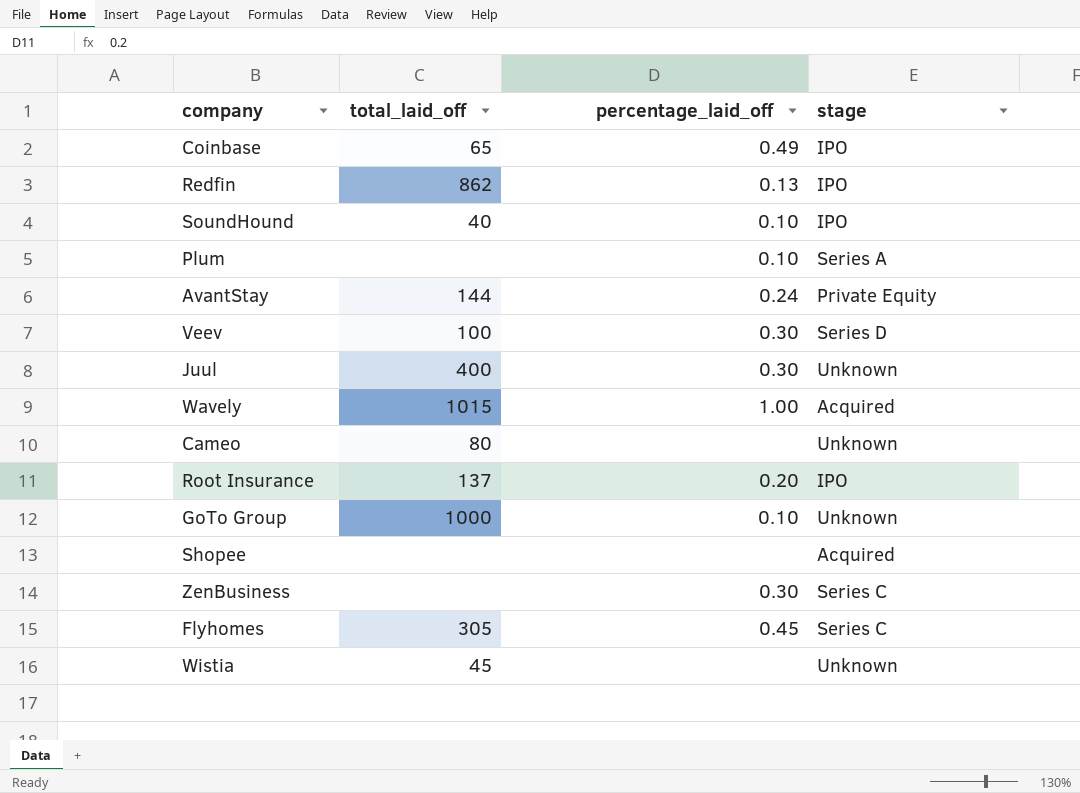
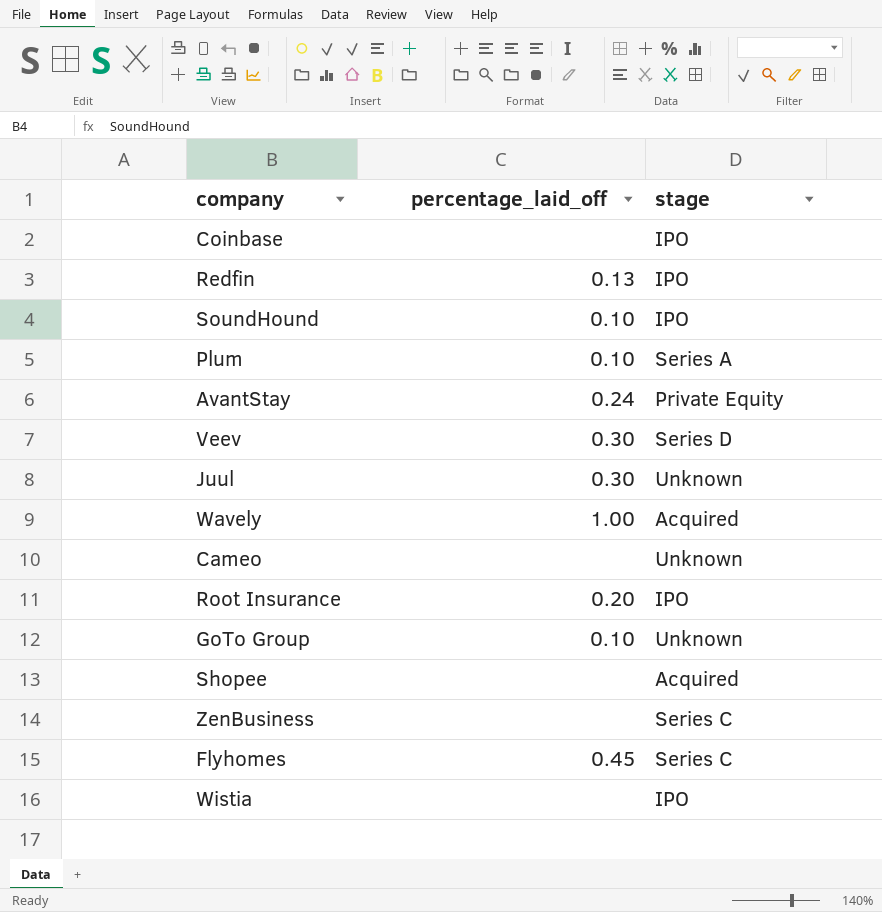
column total_laid_off | position: 2 -> none
Coinbase | percentage_laid_off: 0.49 -> none
ZenBusiness | percentage_laid_off: 0.30 -> none
Wistia | stage: Unknown -> IPO

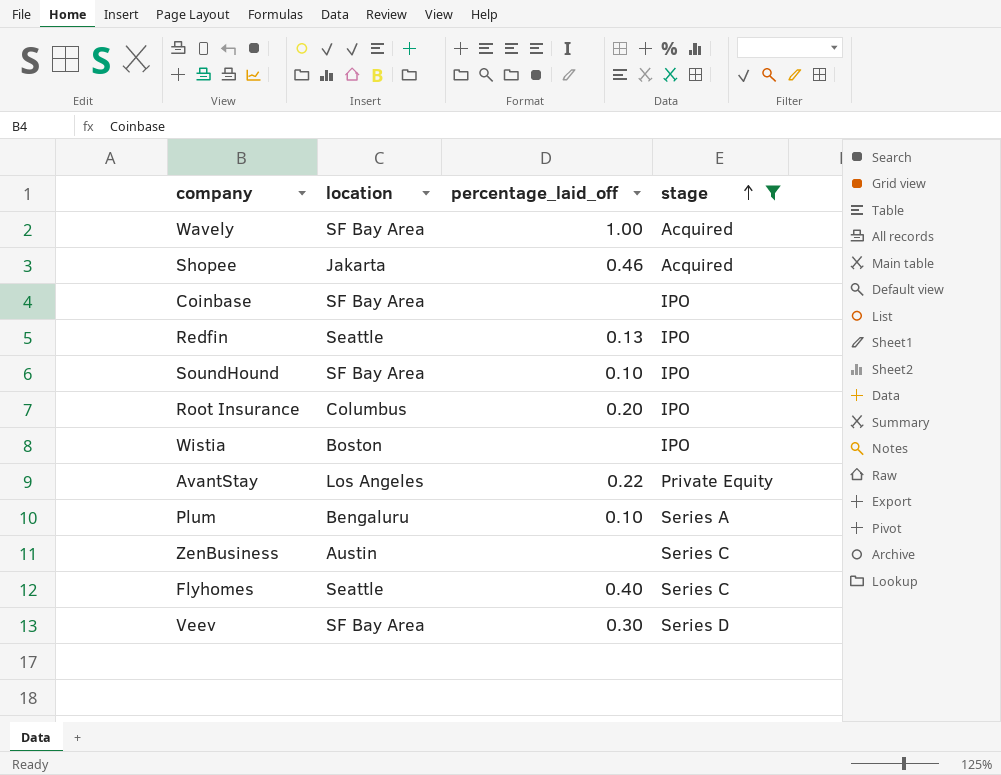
filter: none -> stage != Unknown
row order: none -> stage ascending
column location | position: none -> 2
Shopee | percentage_laid_off: none -> 0.46
AvantStay | percentage_laid_off: 0.24 -> 0.22
Flyhomes | percentage_laid_off: 0.45 -> 0.40

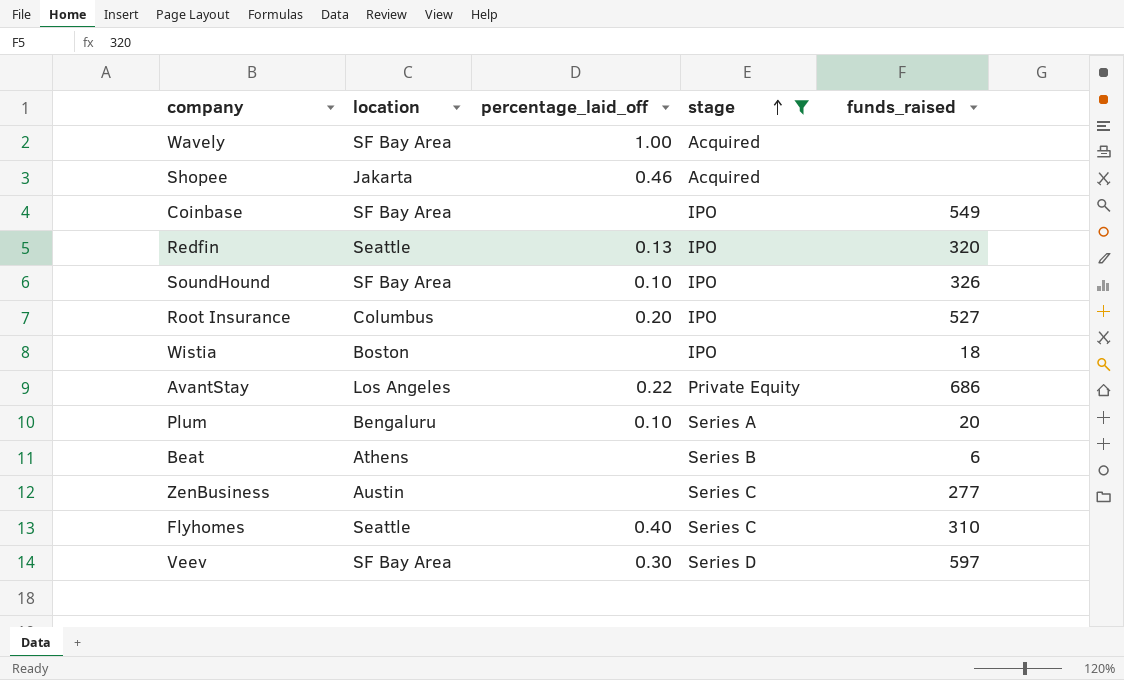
column funds_raised | position: none -> 5
row Beat: none -> Athens | none | Series B | 6

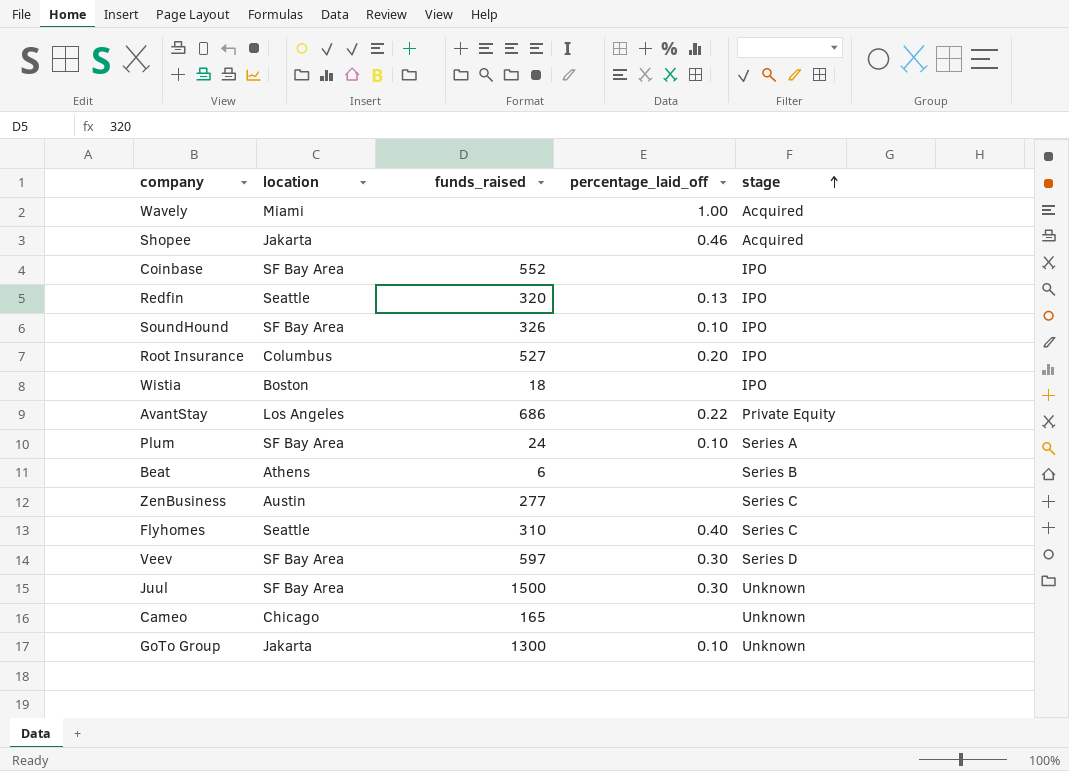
filter: stage != Unknown -> none
column funds_raised | position: 5 -> 3
Wavely | location: SF Bay Area -> Miami
Coinbase | funds_raised: 549 -> 552
Plum | location: Bengaluru -> SF Bay Area
Plum | funds_raised: 20 -> 24

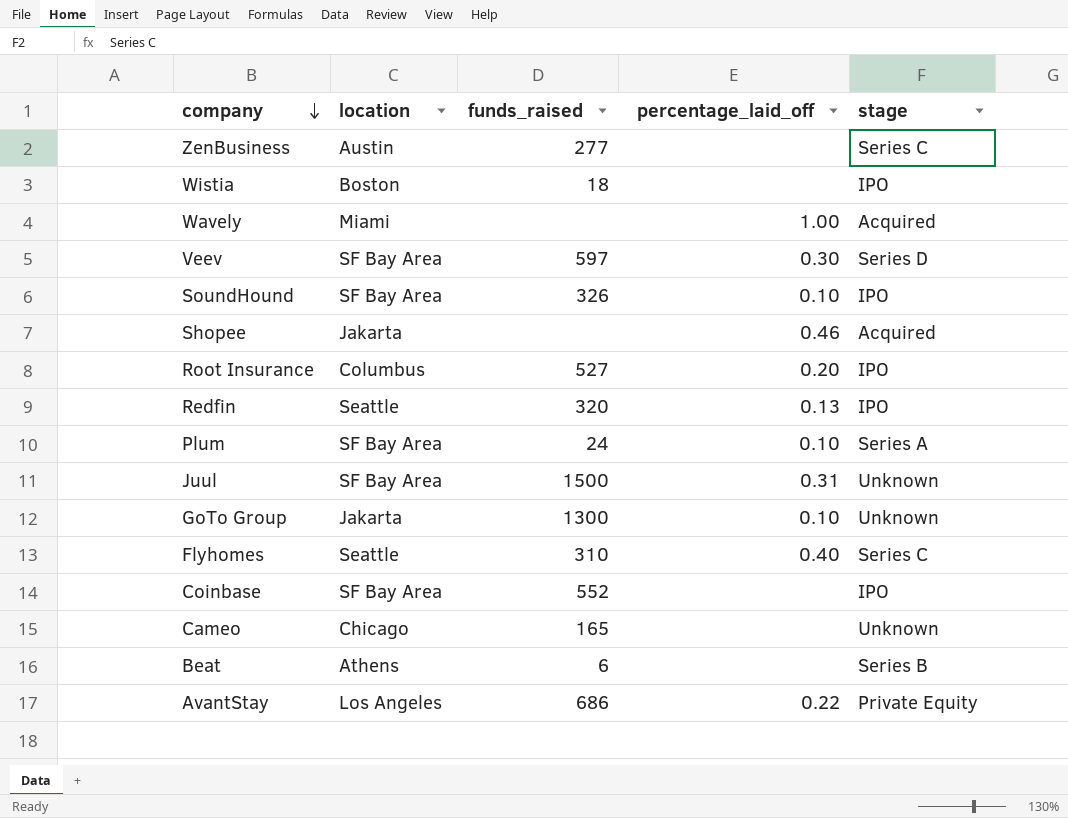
row order: stage ascending -> company descending
Juul | percentage_laid_off: 0.30 -> 0.31

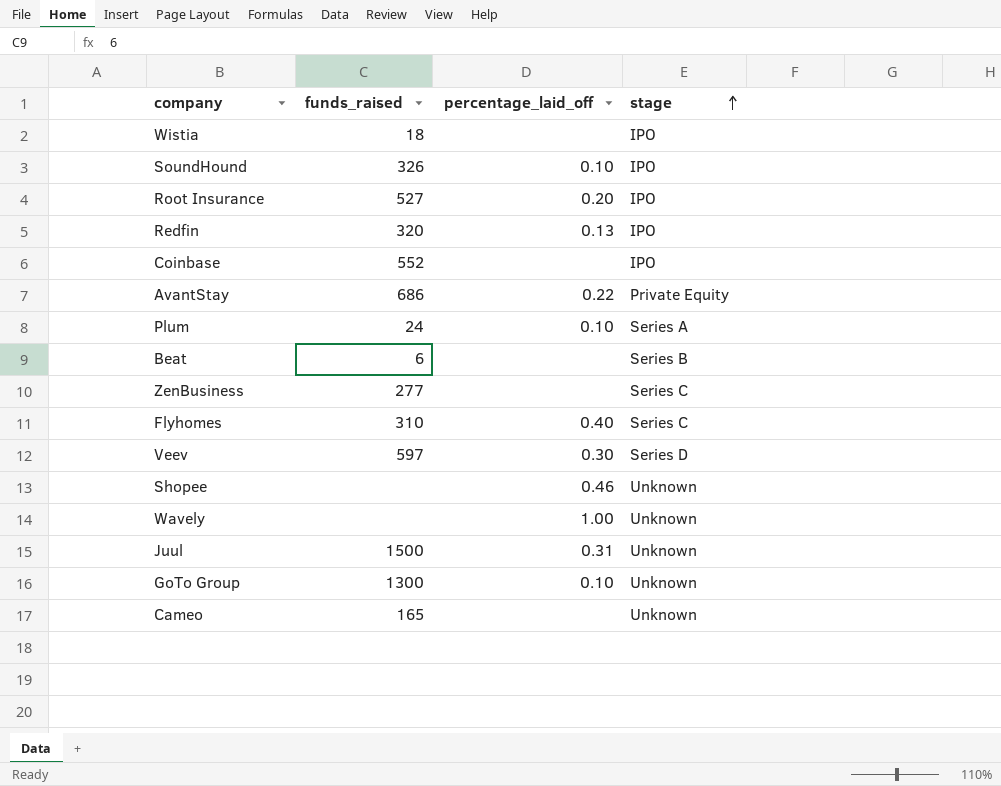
row order: company descending -> stage ascending
column location | position: 2 -> none
Shopee | stage: Acquired -> Unknown
Wavely | stage: Acquired -> Unknown

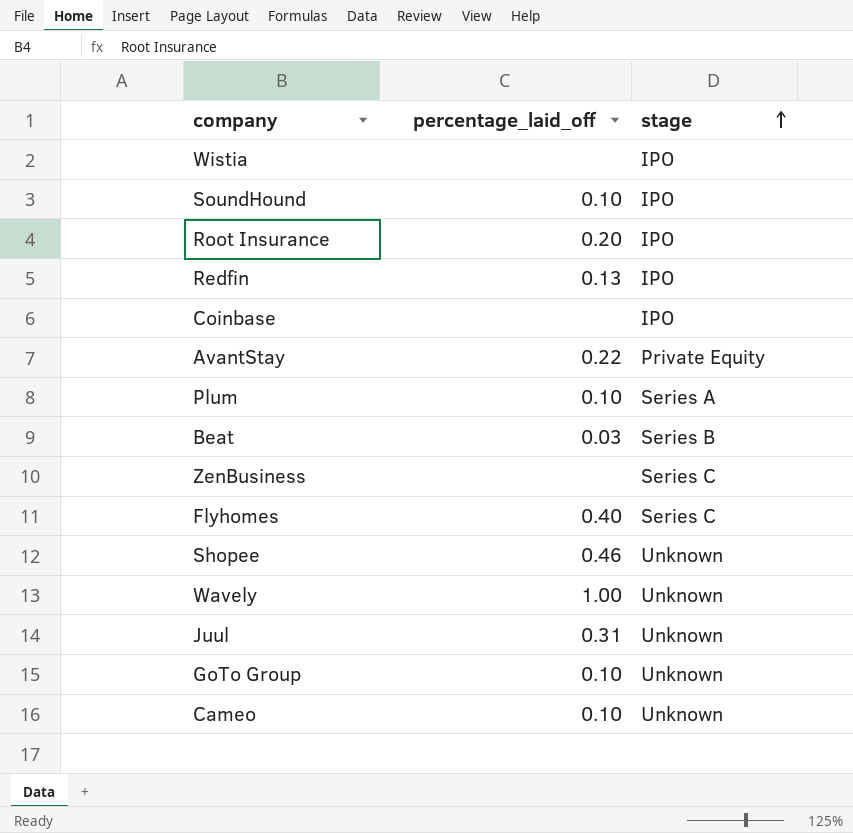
column funds_raised | position: 2 -> none
row Veev: 597 | 0.30 | Series D -> none
Beat | percentage_laid_off: none -> 0.03
Cameo | percentage_laid_off: none -> 0.10

